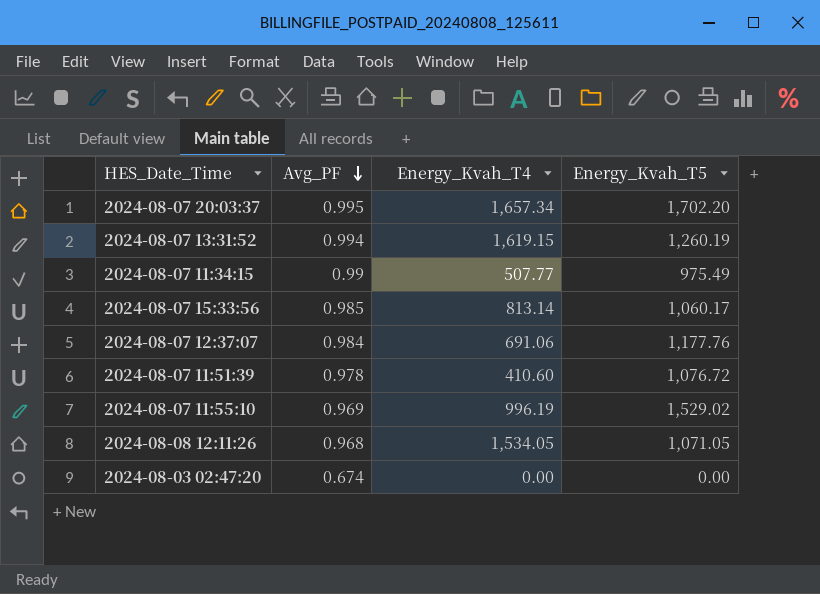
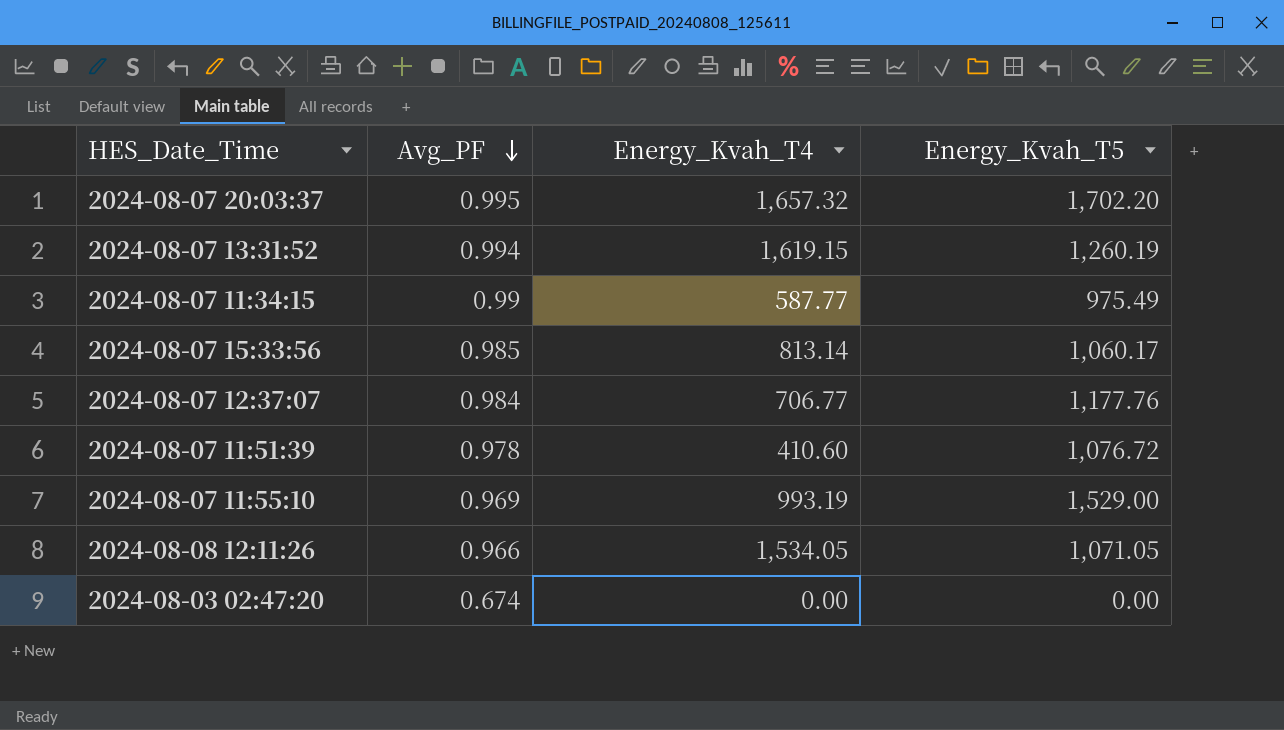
2024-08-07 20:03:37 | Energy_Kvah_T4: 1,657.34 -> 1,657.32
2024-08-07 11:34:15 | Energy_Kvah_T4: 507.77 -> 587.77
2024-08-07 12:37:07 | Energy_Kvah_T4: 691.06 -> 706.77
2024-08-07 11:55:10 | Energy_Kvah_T4: 996.19 -> 993.19
2024-08-07 11:55:10 | Energy_Kvah_T5: 1,529.02 -> 1,529.00
2024-08-08 12:11:26 | Avg_PF: 0.968 -> 0.966

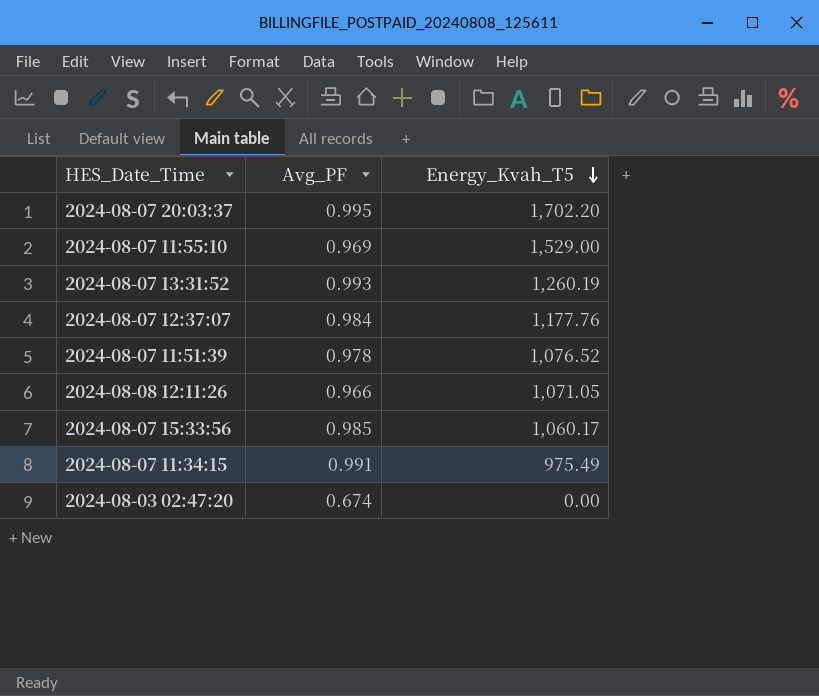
row order: Avg_PF descending -> Energy_Kvah_T5 descending
column Energy_Kvah_T4 | position: 3 -> none
2024-08-07 13:31:52 | Avg_PF: 0.994 -> 0.993
2024-08-07 11:51:39 | Energy_Kvah_T5: 1,076.72 -> 1,076.52
2024-08-07 11:34:15 | Avg_PF: 0.99 -> 0.991

